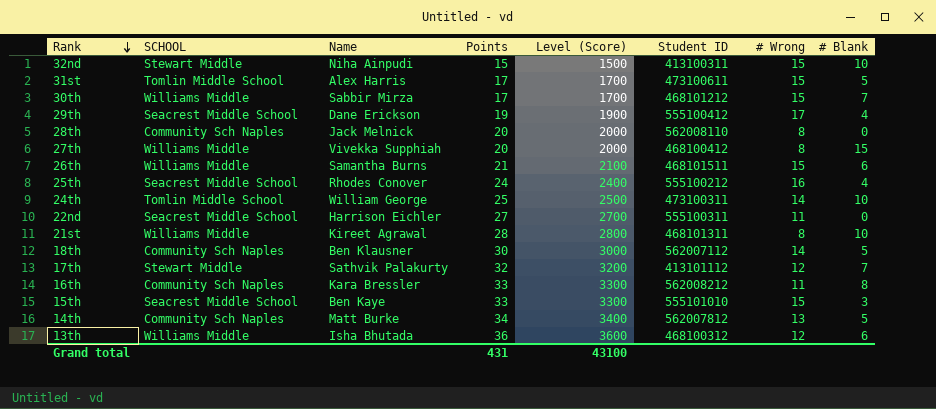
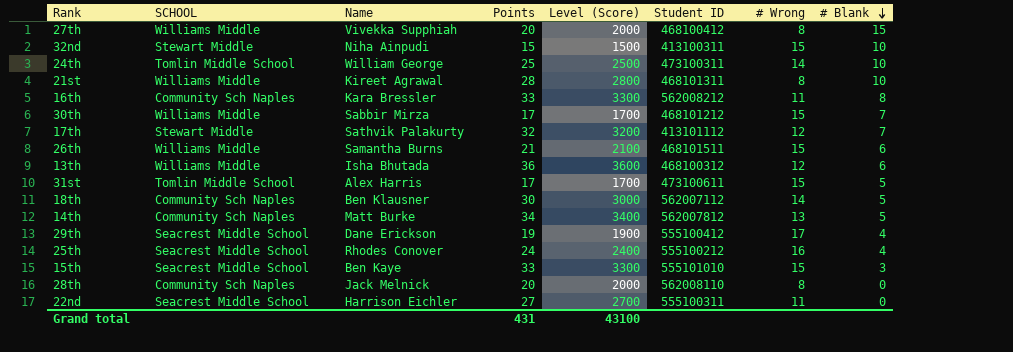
row order: Rank descending -> # Blank descending

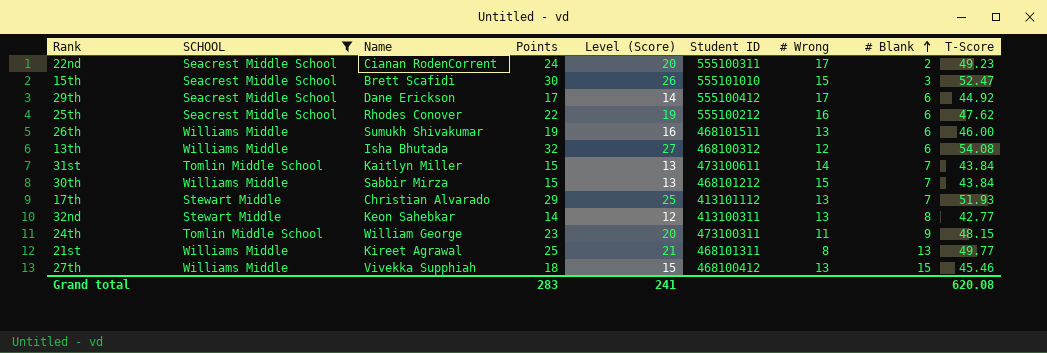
filter: none -> SCHOOL != Community Sch Naples
row order: # Blank descending -> # Blank ascending
column Level (Score) | formula: [Points] * 100 -> [Points] * 0.85
column T-Score | position: none -> 9
22nd | Name: Harrison Eichler -> Cianan RodenCorrent
22nd | Points: 27 -> 24
22nd | # Wrong: 11 -> 17
22nd | # Blank: 0 -> 2
15th | Name: Ben Kaye -> Brett Scafidi
15th | Points: 33 -> 30
29th | Points: 19 -> 17
29th | # Blank: 4 -> 6
25th | Points: 24 -> 22
25th | # Blank: 4 -> 6
26th | Name: Samantha Burns -> Sumukh Shivakumar
26th | Points: 21 -> 19
26th | # Wrong: 15 -> 13
13th | Points: 36 -> 32
31st | Name: Alex Harris -> Kaitlyn Miller
31st | Points: 17 -> 15
31st | # Wrong: 15 -> 14
31st | # Blank: 5 -> 7
30th | Points: 17 -> 15
17th | Name: Sathvik Palakurty -> Christian Alvarado
17th | Points: 32 -> 29
17th | # Wrong: 12 -> 13
32nd | Name: Niha Ainpudi -> Keon Sahebkar
32nd | Points: 15 -> 14
32nd | # Wrong: 15 -> 13
32nd | # Blank: 10 -> 8
24th | Points: 25 -> 23
24th | # Wrong: 14 -> 11
24th | # Blank: 10 -> 9
21st | Points: 28 -> 25
21st | # Blank: 10 -> 13
27th | Points: 20 -> 18
27th | # Wrong: 8 -> 13
Grand total | Points: 431 -> 283
Grand total | Level (Score): 43100 -> 241

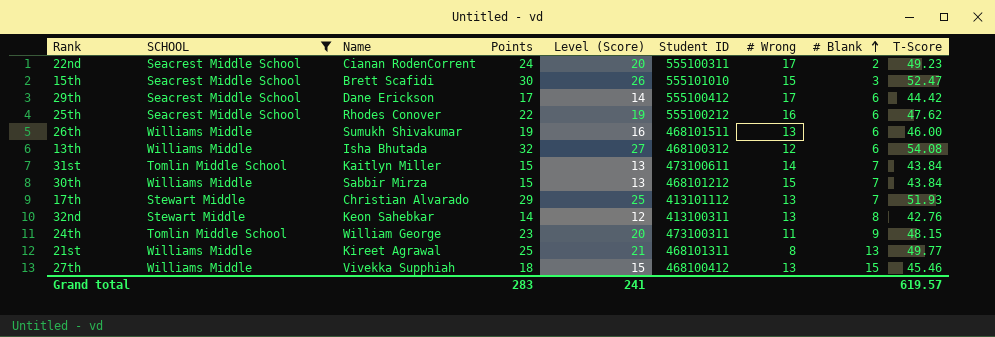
29th | T-Score: 44.92 -> 44.42
32nd | T-Score: 42.77 -> 42.76
Grand total | T-Score: 620.08 -> 619.57

